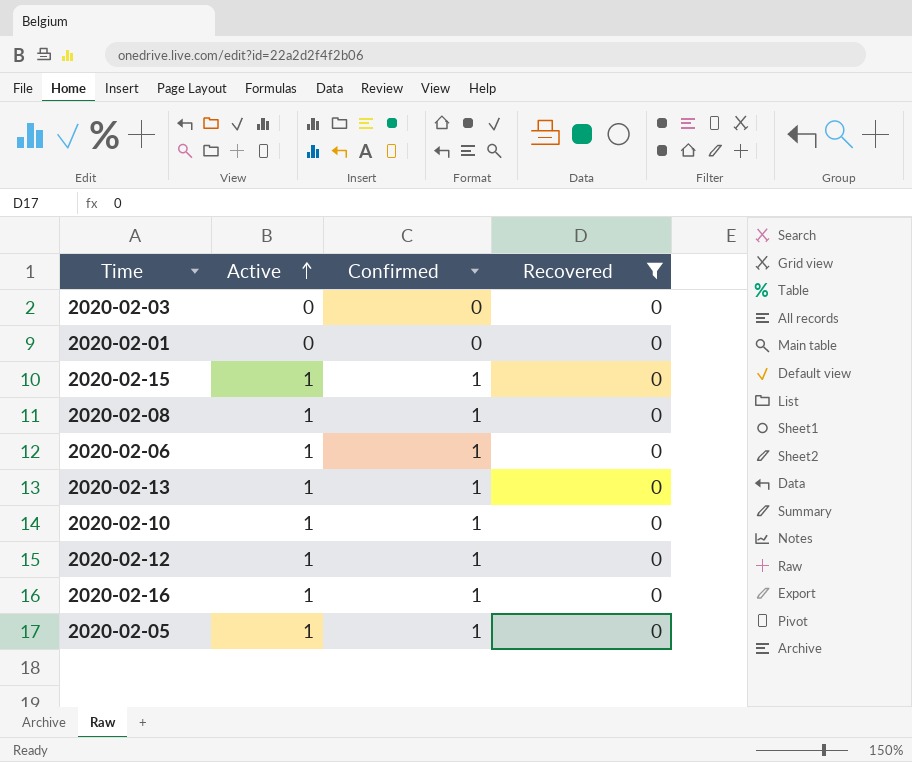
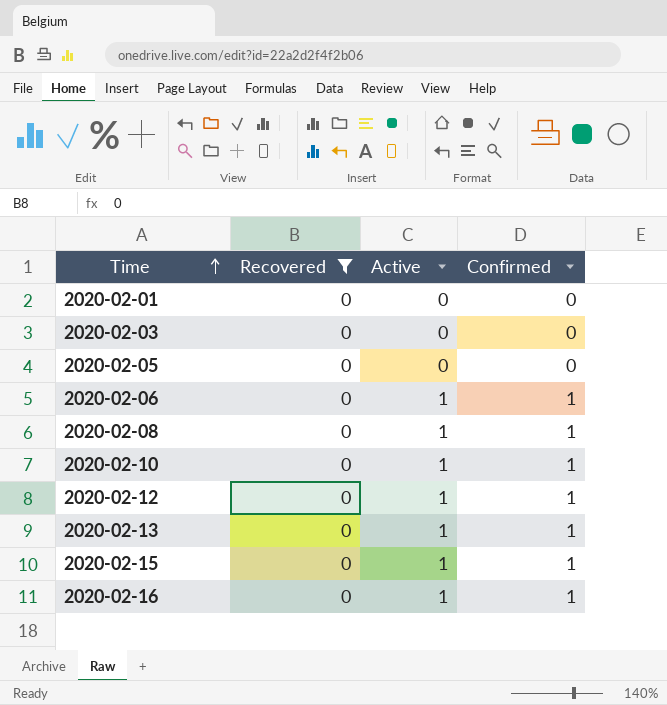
row order: Active ascending -> Time ascending
column Recovered | position: 4 -> 2
2020-02-05 | Active: 1 -> 0
2020-02-05 | Confirmed: 1 -> 0

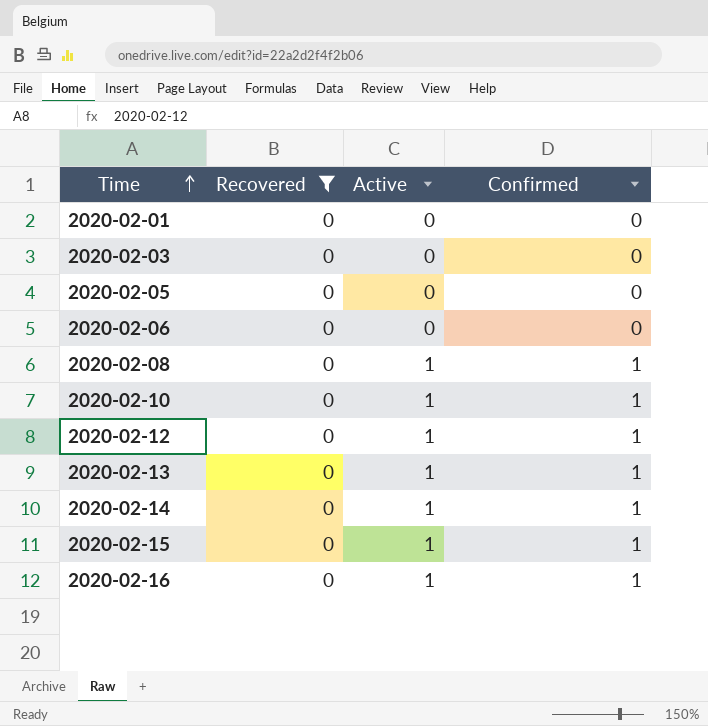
2020-02-06 | Active: 1 -> 0
2020-02-06 | Confirmed: 1 -> 0
row 2020-02-14: none -> 0 | 1 | 1

